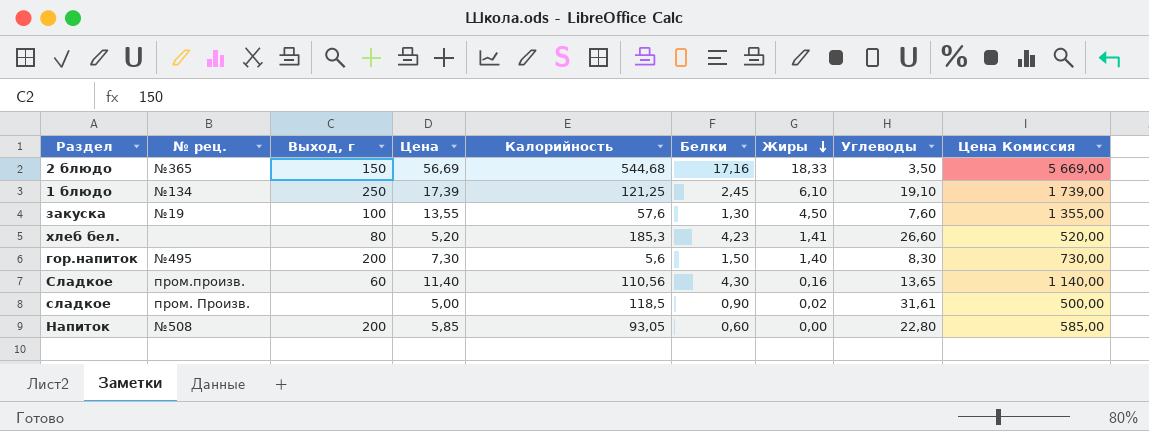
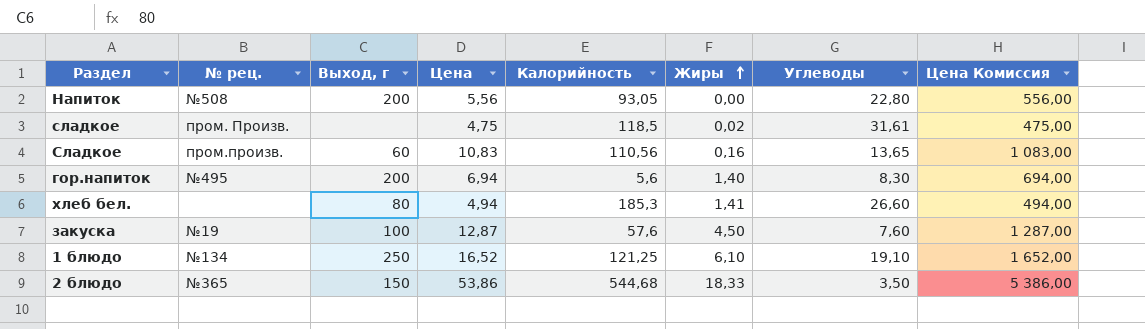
row order: Жиры descending -> Жиры ascending
column Белки | position: 6 -> none
Напиток | Цена: 5,85 -> 5,56
Напиток | Цена Комиссия: 585,00 -> 556,00
сладкое | Цена: 5,00 -> 4,75
сладкое | Цена Комиссия: 500,00 -> 475,00
Сладкое | Цена: 11,40 -> 10,83
Сладкое | Цена Комиссия: 1 140,00 -> 1 083,00
гор.напиток | Цена: 7,30 -> 6,94
гор.напиток | Цена Комиссия: 730,00 -> 694,00
хлеб бел. | Цена: 5,20 -> 4,94
хлеб бел. | Цена Комиссия: 520,00 -> 494,00
закуска | Цена: 13,55 -> 12,87
закуска | Цена Комиссия: 1 355,00 -> 1 287,00
1 блюдо | Цена: 17,39 -> 16,52
1 блюдо | Цена Комиссия: 1 739,00 -> 1 652,00
2 блюдо | Цена: 56,69 -> 53,86
2 блюдо | Цена Комиссия: 5 669,00 -> 5 386,00

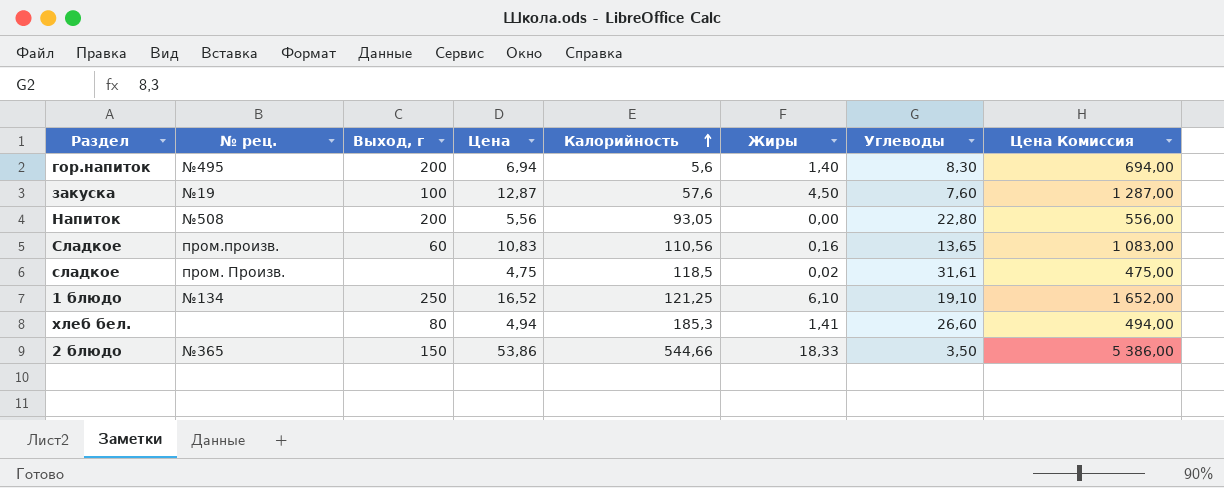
row order: Жиры ascending -> Калорийность ascending
2 блюдо | Калорийность: 544,68 -> 544,66

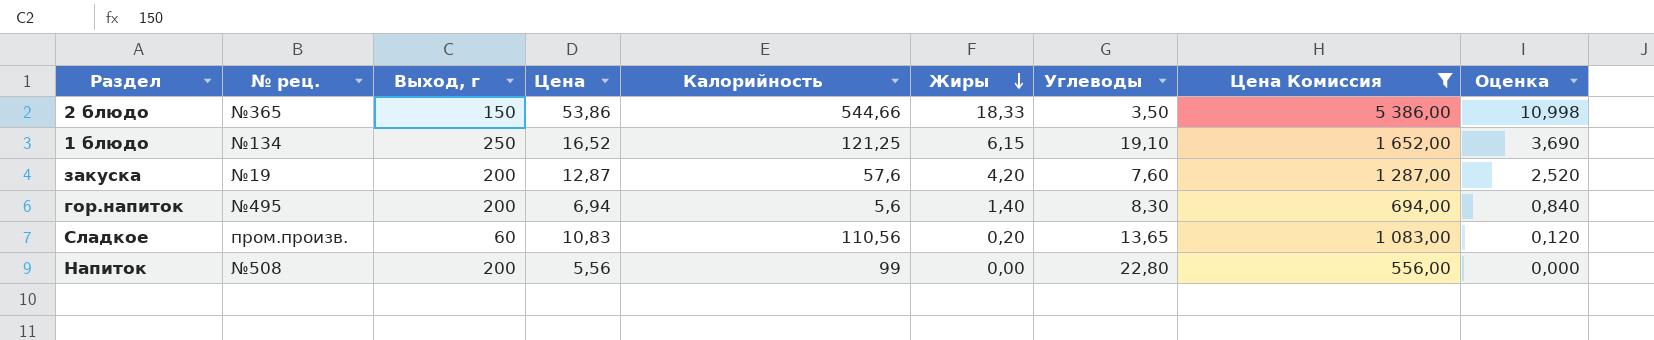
filter: none -> Цена Комиссия >= 556,00
row order: Калорийность ascending -> Жиры descending
column Оценка | formula: none -> [Жиры] * 0,6
1 блюдо | Жиры: 6,10 -> 6,15
закуска | Выход, г: 100 -> 200
закуска | Жиры: 4,50 -> 4,20
Сладкое | Жиры: 0,16 -> 0,20
Напиток | Калорийность: 93,05 -> 99

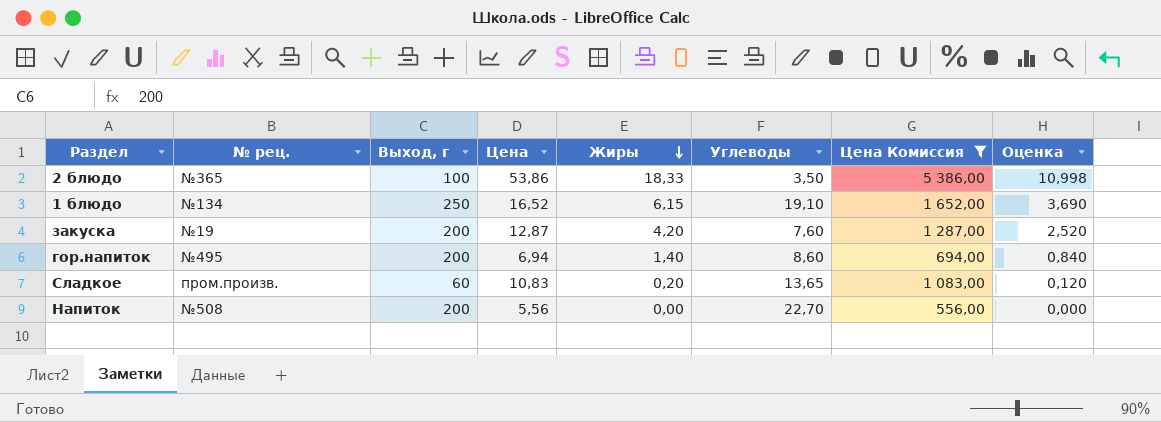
column Калорийность | position: 5 -> none
2 блюдо | Выход, г: 150 -> 100
гор.напиток | Углеводы: 8,30 -> 8,60
Напиток | Углеводы: 22,80 -> 22,70

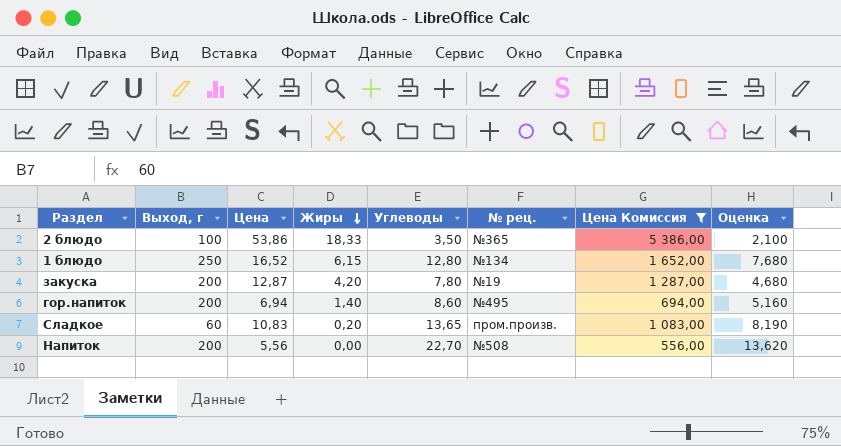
column № рец. | position: 2 -> 6
column Оценка | formula: [Жиры] * 0,6 -> [Углеводы] * 0,6
1 блюдо | Углеводы: 19,10 -> 12,80
закуска | Углеводы: 7,60 -> 7,80

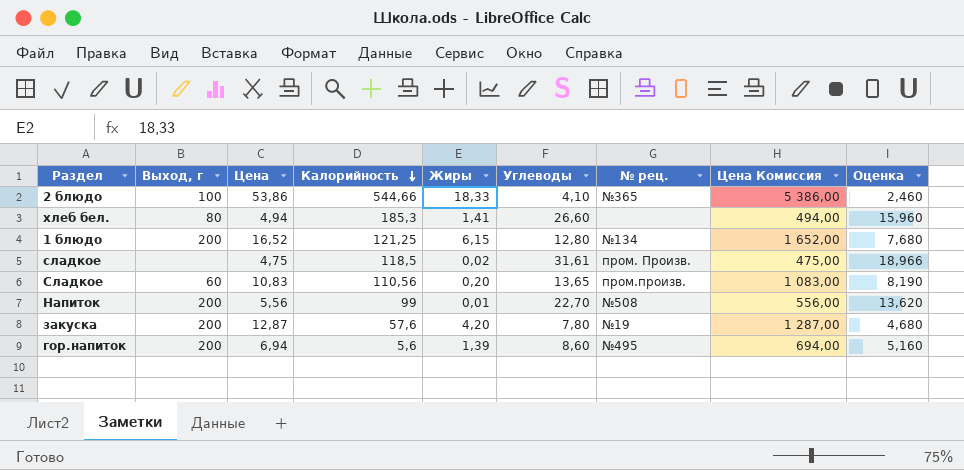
filter: Цена Комиссия >= 556,00 -> none
row order: Жиры descending -> Калорийность descending
column Калорийность | position: none -> 4
2 блюдо | Углеводы: 3,50 -> 4,10
2 блюдо | Оценка: 2,100 -> 2,460
1 блюдо | Выход, г: 250 -> 200
Напиток | Жиры: 0,00 -> 0,01
гор.напиток | Жиры: 1,40 -> 1,39

